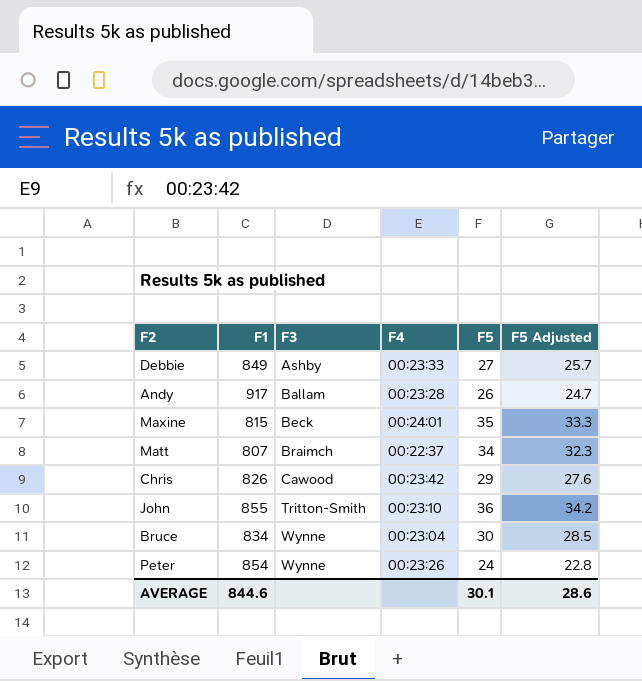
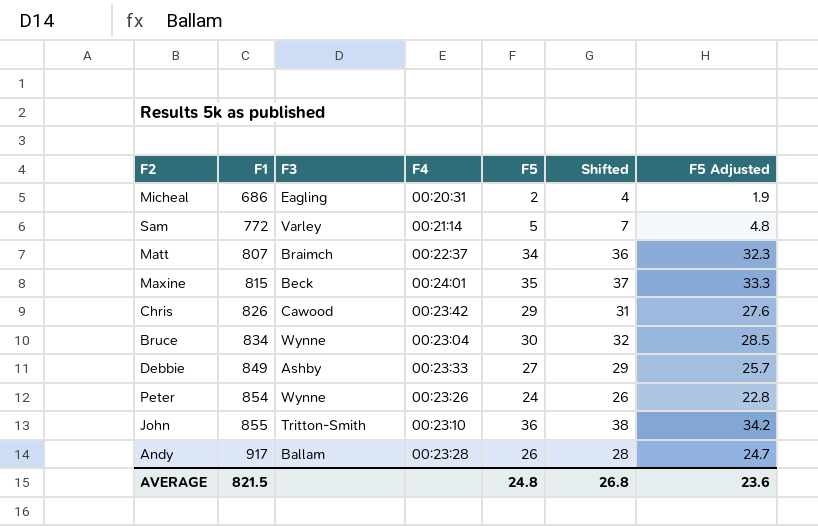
row order: F3 ascending -> F1 ascending
column Shifted | formula: none -> [F5] + 2
row Micheal: none -> 686 | Eagling | 00:20:31 | 2 | 4 | 1.9
row Sam: none -> 772 | Varley | 00:21:14 | 5 | 7 | 4.8
AVERAGE | F1: 844.6 -> 821.5
AVERAGE | F5: 30.1 -> 24.8
AVERAGE | F5 Adjusted: 28.6 -> 23.6

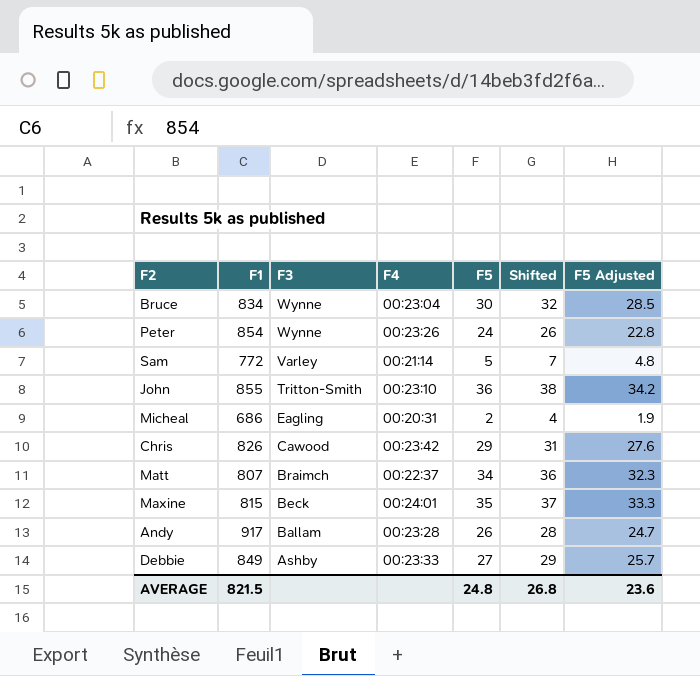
row order: F1 ascending -> F3 descending

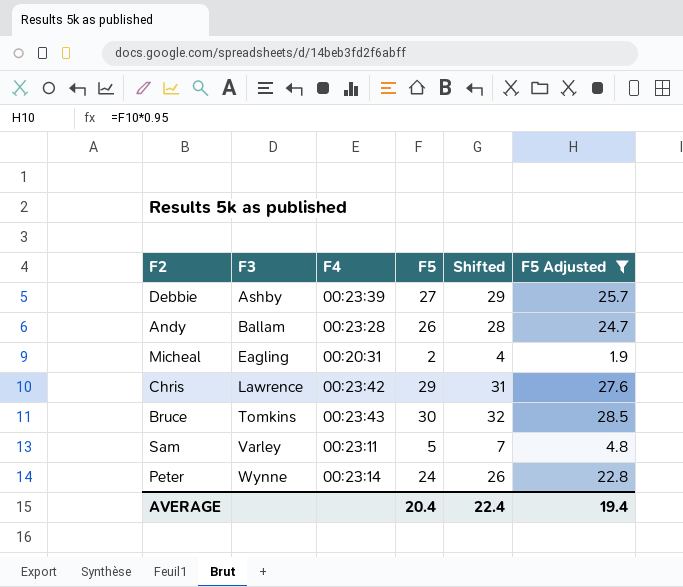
filter: none -> F5 Adjusted <= 28.5
row order: F3 descending -> F3 ascending
column F1 | position: 2 -> none
Debbie | F4: 00:23:33 -> 00:23:39
Chris | F3: Cawood -> Lawrence
Bruce | F3: Wynne -> Tomkins
Bruce | F4: 00:23:04 -> 00:23:43
Sam | F4: 00:21:14 -> 00:23:11
Peter | F4: 00:23:26 -> 00:23:14
AVERAGE | F5: 24.8 -> 20.4
AVERAGE | Shifted: 26.8 -> 22.4
AVERAGE | F5 Adjusted: 23.6 -> 19.4

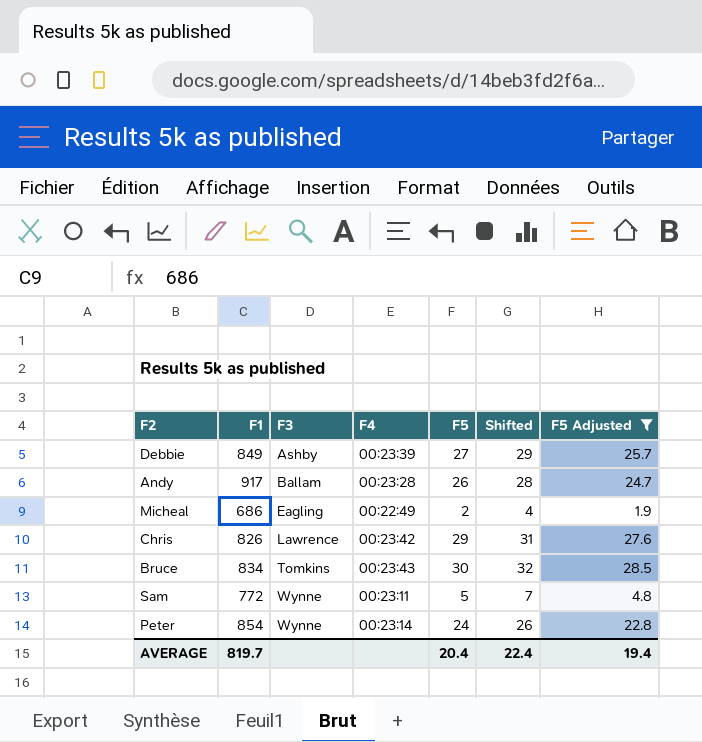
column F1 | position: none -> 2
Micheal | F4: 00:20:31 -> 00:22:49
Sam | F3: Varley -> Wynne

